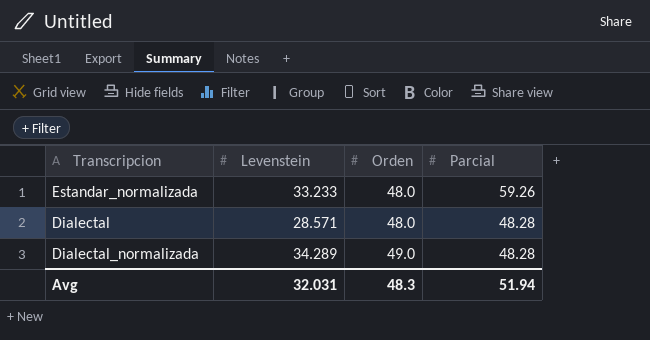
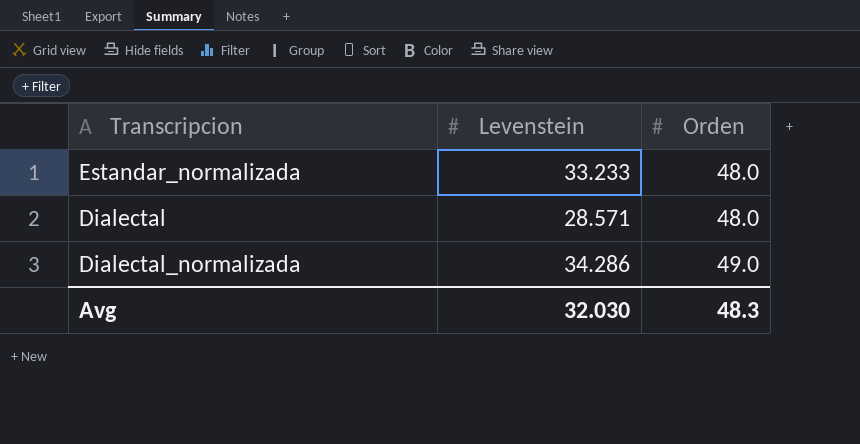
column Parcial | position: 4 -> none
Dialectal_normalizada | Levenstein: 34.289 -> 34.286
Avg | Levenstein: 32.031 -> 32.030

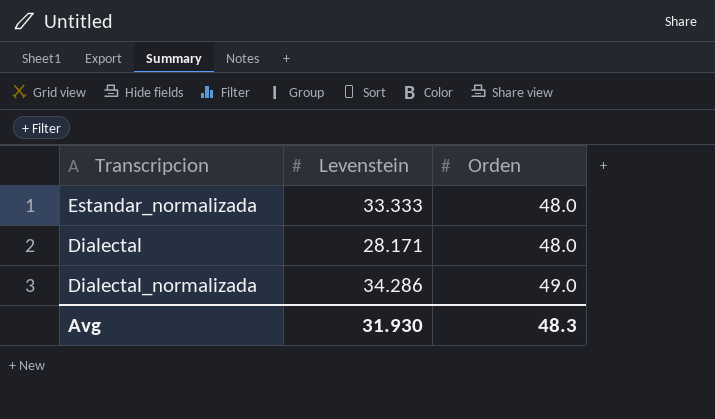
Estandar_normalizada | Levenstein: 33.233 -> 33.333
Dialectal | Levenstein: 28.571 -> 28.171
Avg | Levenstein: 32.030 -> 31.930

